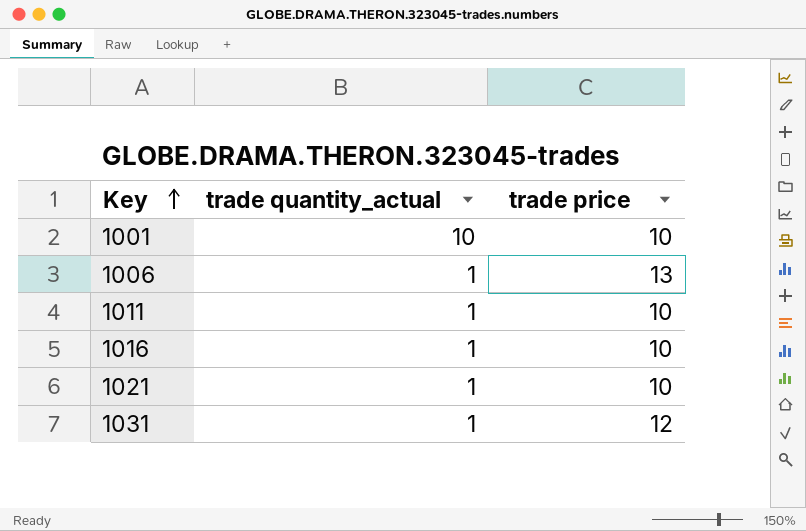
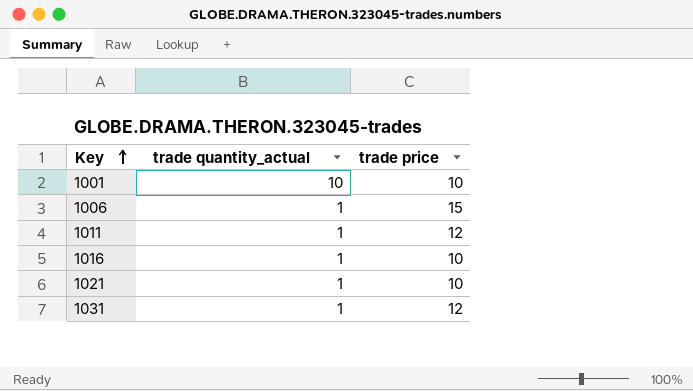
1006 | trade price: 13 -> 15
1011 | trade price: 10 -> 12

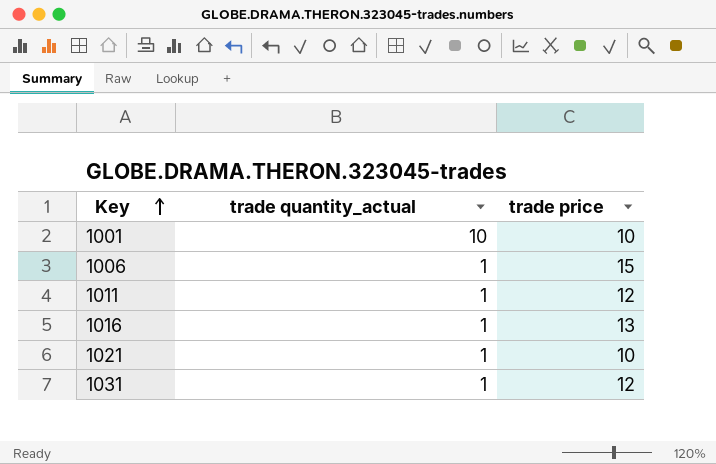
1016 | trade price: 10 -> 13

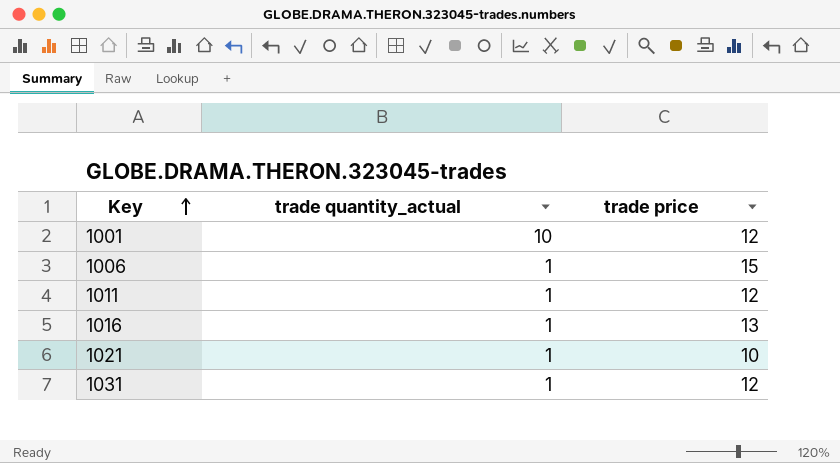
1001 | trade price: 10 -> 12

